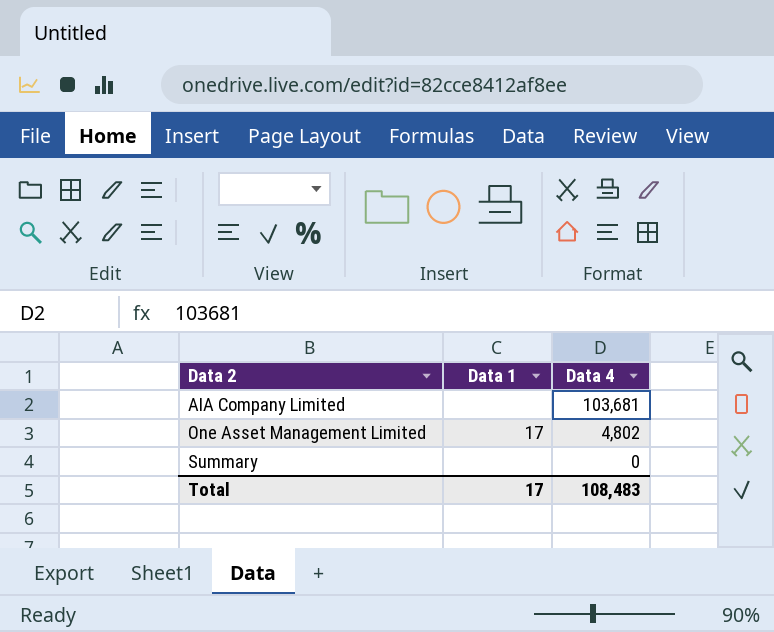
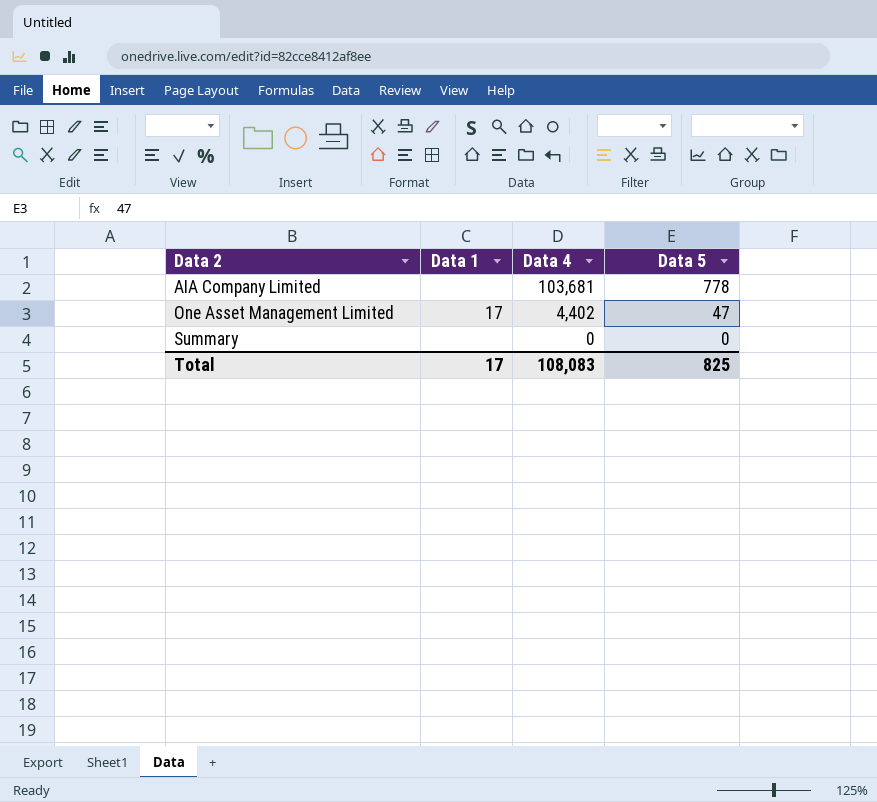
column Data 5 | position: none -> 4
One Asset Management Limited | Data 4: 4,802 -> 4,402
Total | Data 4: 108,483 -> 108,083

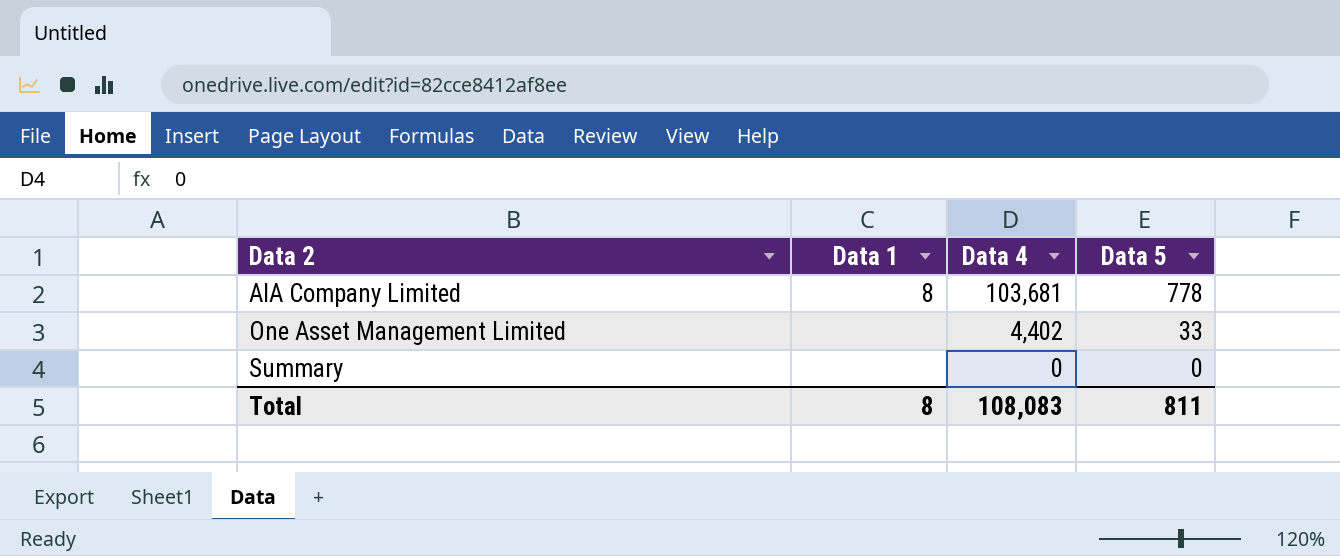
AIA Company Limited | Data 1: none -> 8
One Asset Management Limited | Data 1: 17 -> none
One Asset Management Limited | Data 5: 47 -> 33
Total | Data 1: 17 -> 8
Total | Data 5: 825 -> 811

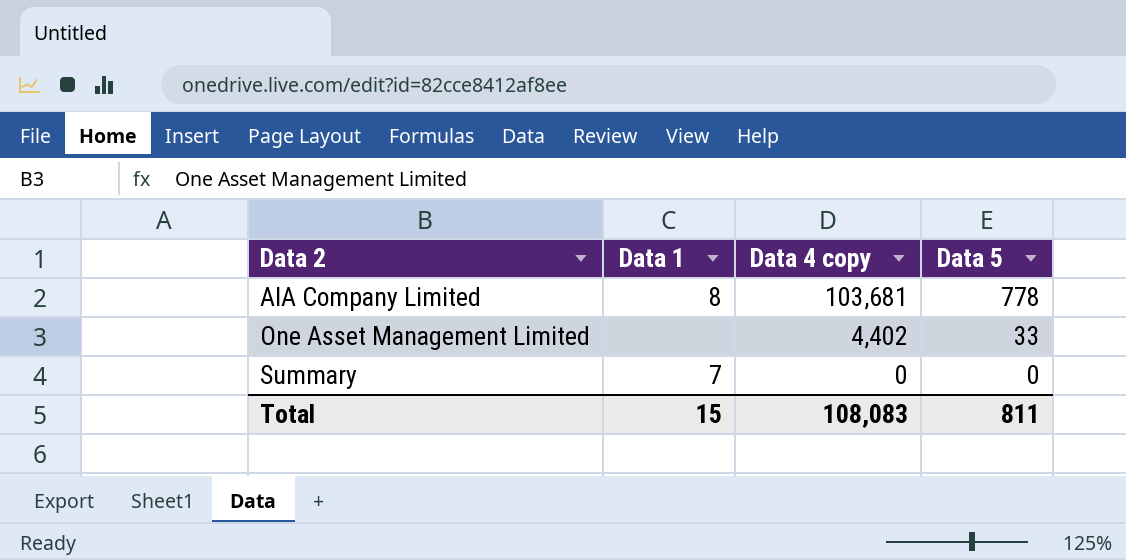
column name: Data 4 -> Data 4 copy
Summary | Data 1: none -> 7
Total | Data 1: 8 -> 15

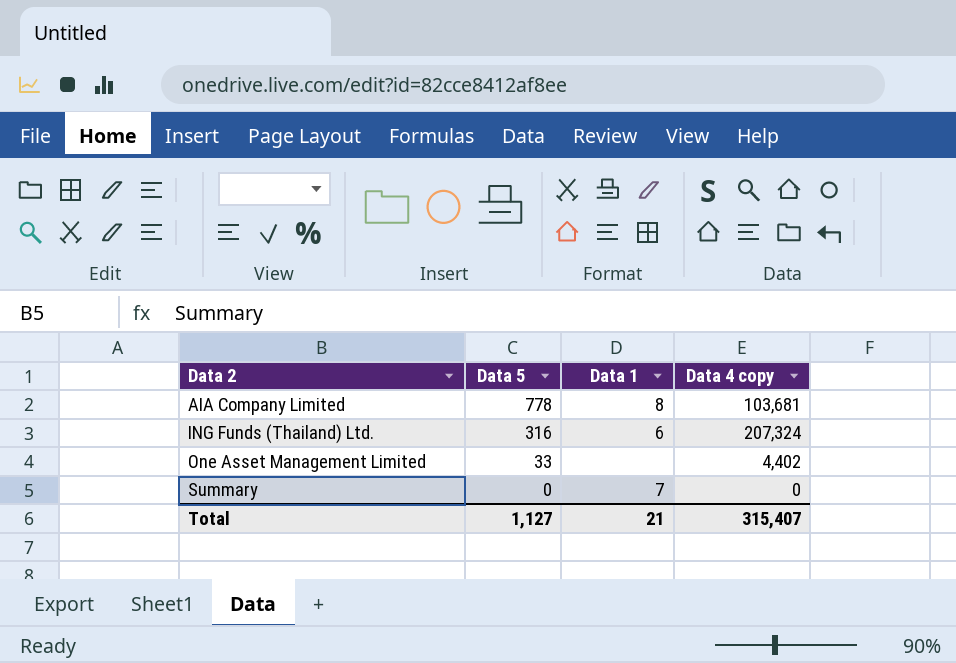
column Data 5 | position: 4 -> 2
row ING Funds (Thailand) Ltd.: none -> 316 | 6 | 207,324
Total | Data 5: 811 -> 1,127
Total | Data 1: 15 -> 21
Total | Data 4 copy: 108,083 -> 315,407

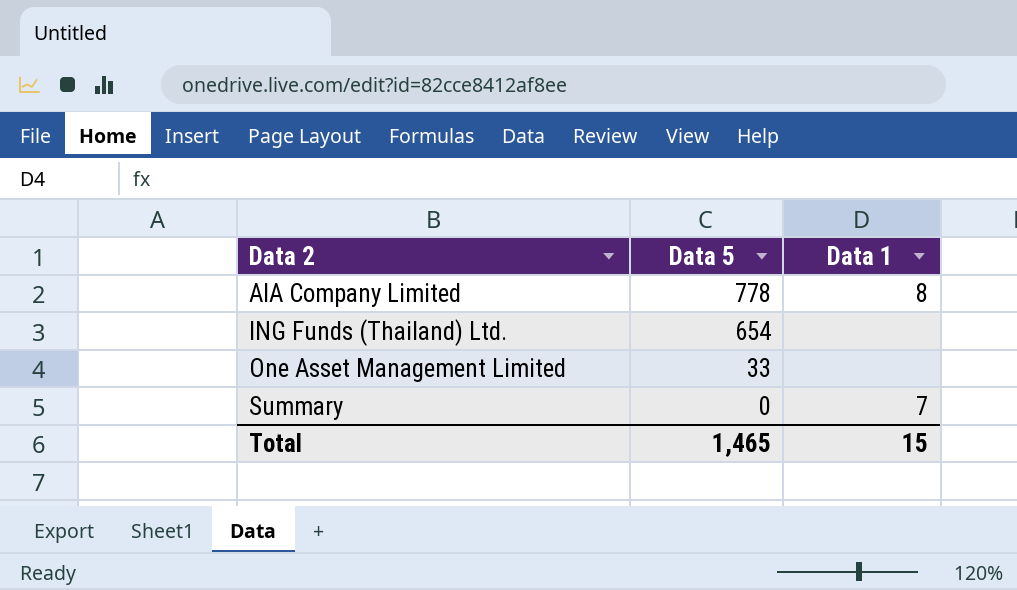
column Data 4 copy | position: 4 -> none
ING Funds (Thailand) Ltd. | Data 5: 316 -> 654
ING Funds (Thailand) Ltd. | Data 1: 6 -> none
Total | Data 5: 1,127 -> 1,465
Total | Data 1: 21 -> 15

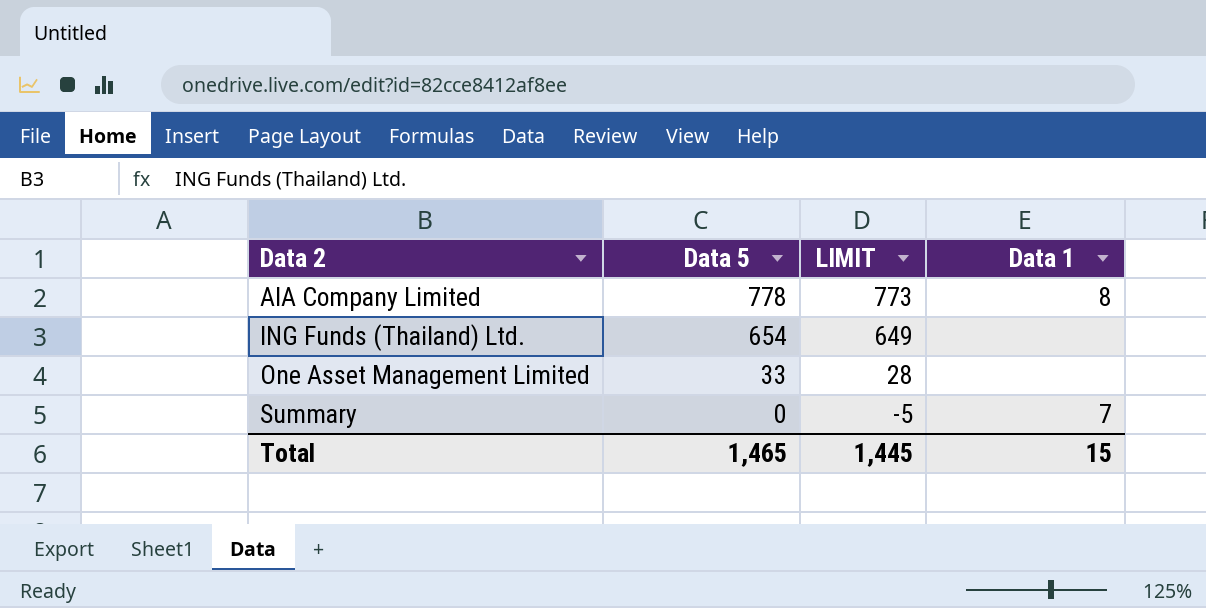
column LIMIT | formula: none -> [Data 5] - 5

